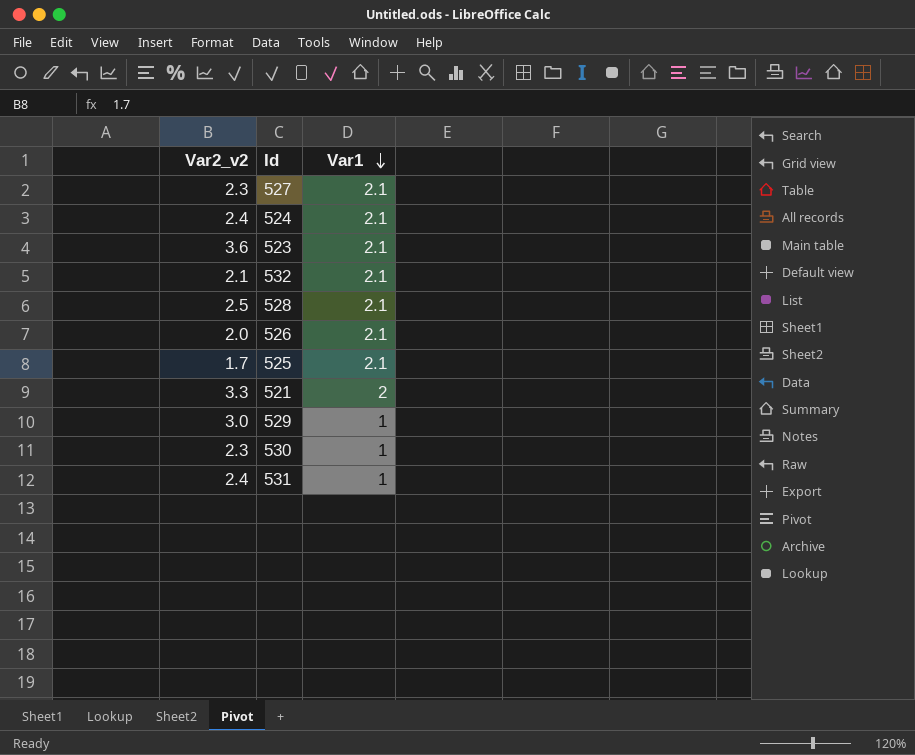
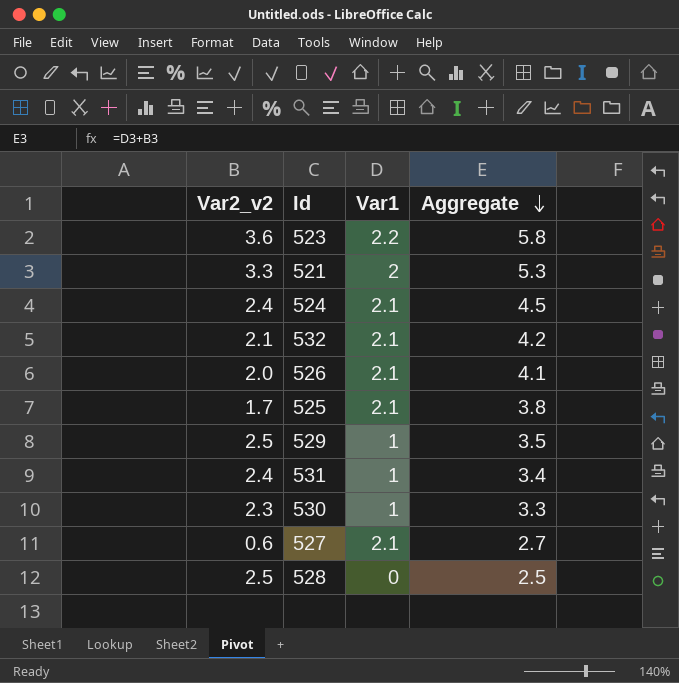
row order: Var1 descending -> Aggregate descending
column Aggregate | formula: none -> [Var2_v2] + [Var1]
523 | Var1: 2.1 -> 2.2
529 | Var2_v2: 3.0 -> 2.5
527 | Var2_v2: 2.3 -> 0.6
528 | Var1: 2.1 -> 0

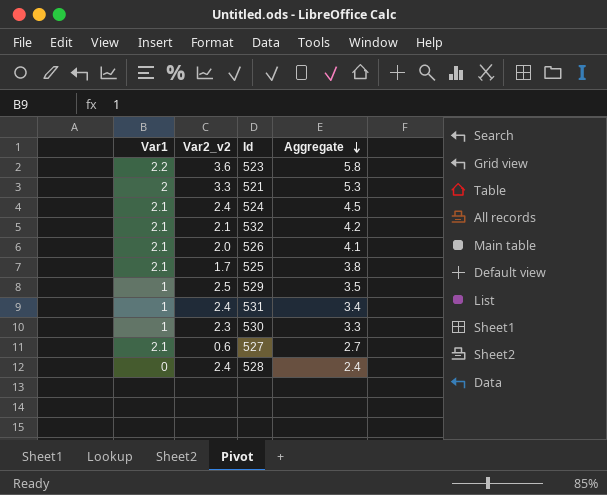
column Var1 | position: 3 -> 1
528 | Var2_v2: 2.5 -> 2.4
528 | Aggregate: 2.5 -> 2.4

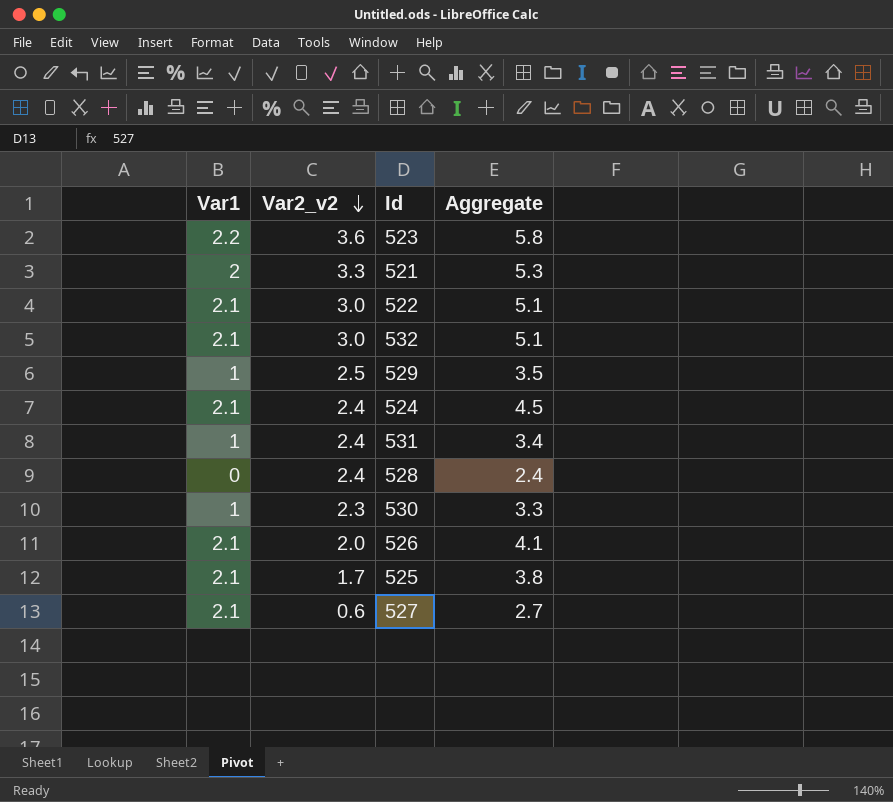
row order: Aggregate descending -> Var2_v2 descending
row 522: none -> 2.1 | 3.0 | 5.1
532 | Var2_v2: 2.1 -> 3.0
532 | Aggregate: 4.2 -> 5.1

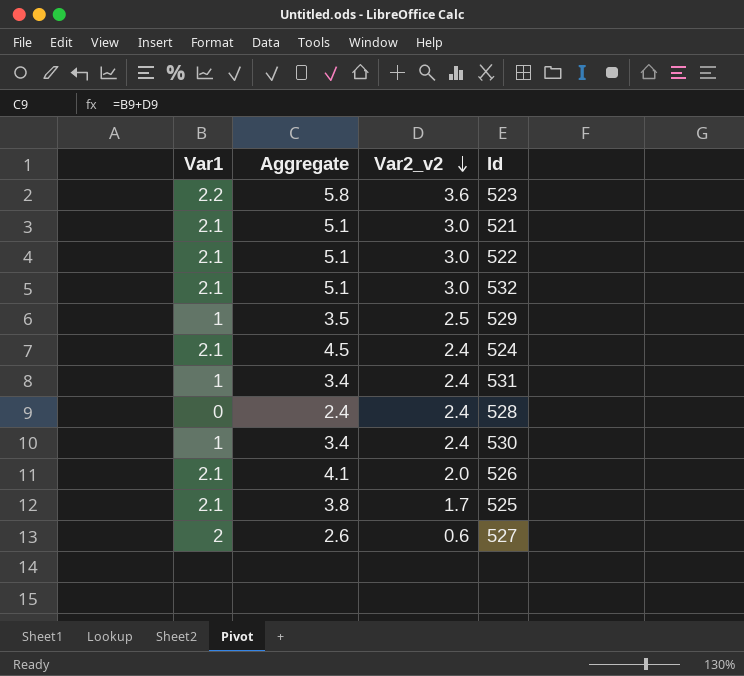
column Aggregate | position: 4 -> 2
521 | Var1: 2 -> 2.1
521 | Aggregate: 5.3 -> 5.1
521 | Var2_v2: 3.3 -> 3.0
530 | Aggregate: 3.3 -> 3.4
530 | Var2_v2: 2.3 -> 2.4
527 | Var1: 2.1 -> 2
527 | Aggregate: 2.7 -> 2.6

